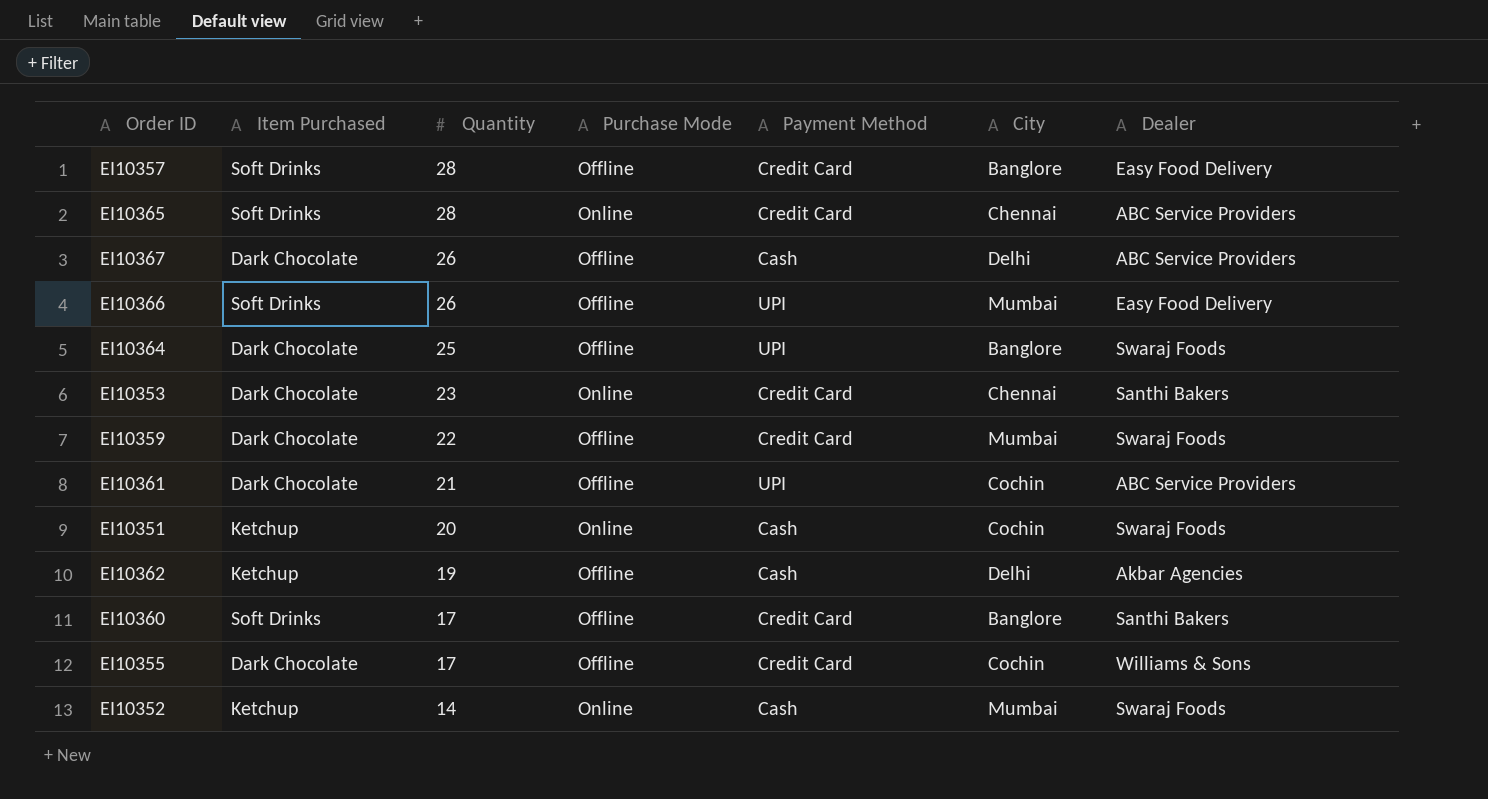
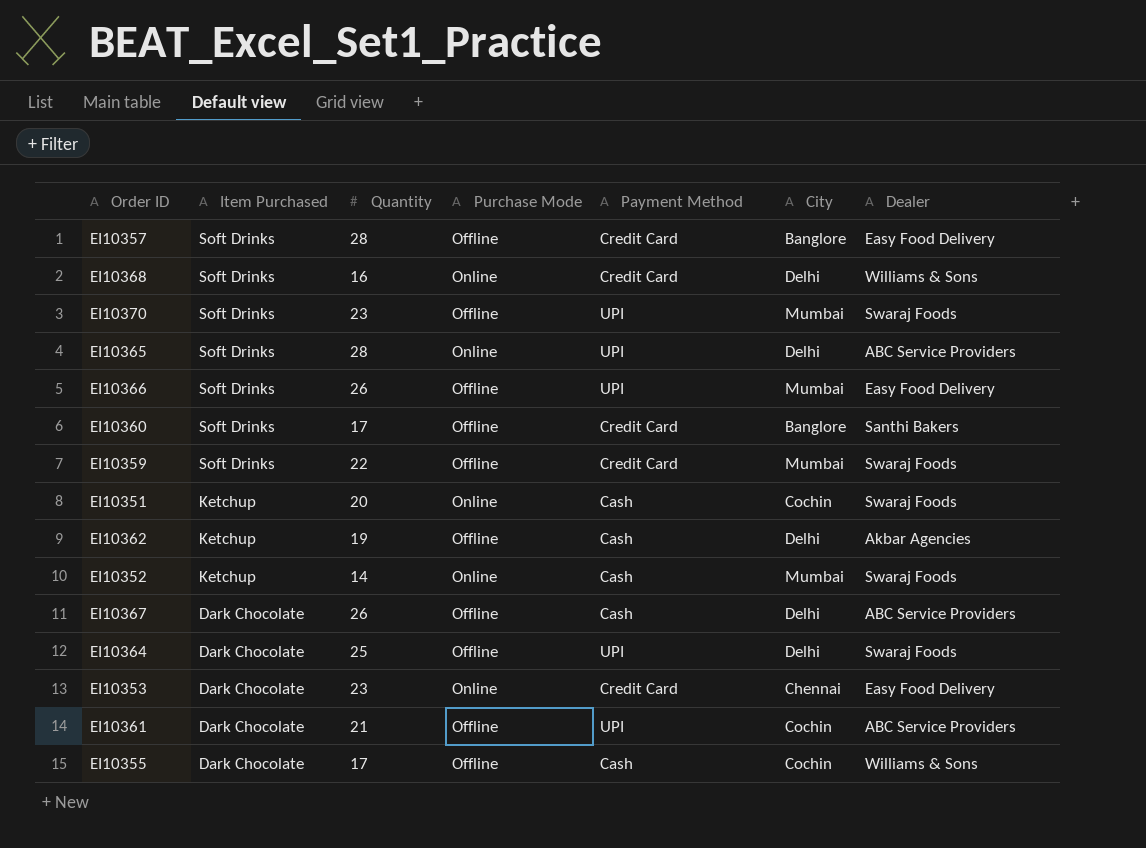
row order: Quantity descending -> Item Purchased descending
row EI10368: none -> Soft Drinks | 16 | Online | Credit Card | Delhi | Williams & Sons
row EI10370: none -> Soft Drinks | 23 | Offline | UPI | Mumbai | Swaraj Foods
EI10365 | Payment Method: Credit Card -> UPI
EI10365 | City: Chennai -> Delhi
EI10359 | Item Purchased: Dark Chocolate -> Soft Drinks
EI10364 | City: Banglore -> Delhi
EI10353 | Dealer: Santhi Bakers -> Easy Food Delivery
EI10355 | Payment Method: Credit Card -> Cash

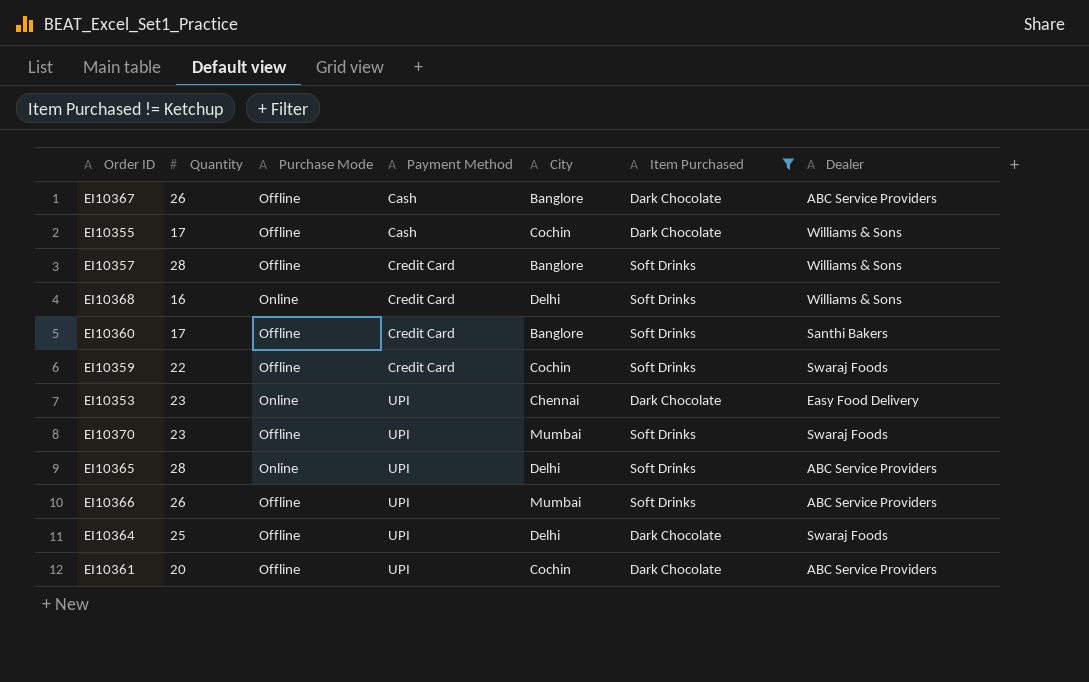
filter: none -> Item Purchased != Ketchup
row order: Item Purchased descending -> Payment Method ascending
column Item Purchased | position: 2 -> 6
EI10367 | City: Delhi -> Banglore
EI10357 | Dealer: Easy Food Delivery -> Williams & Sons
EI10359 | City: Mumbai -> Cochin
EI10353 | Payment Method: Credit Card -> UPI
EI10366 | Dealer: Easy Food Delivery -> ABC Service Providers
EI10361 | Quantity: 21 -> 20

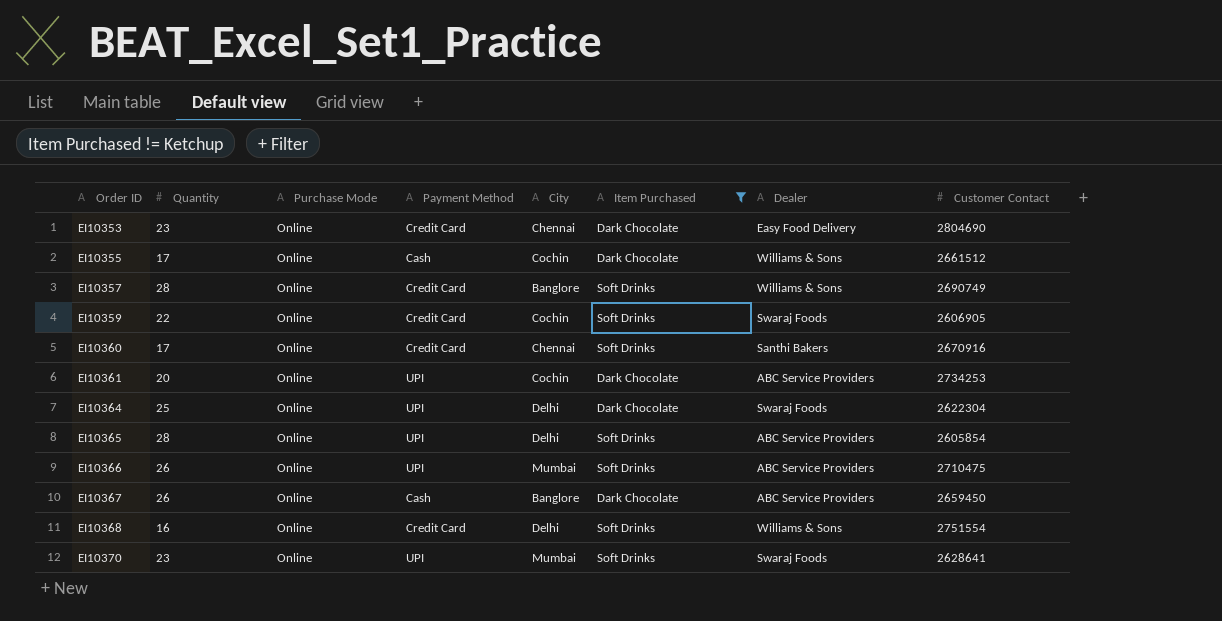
row order: Payment Method ascending -> Order ID ascending
column Customer Contact | position: none -> 8
EI10353 | Payment Method: UPI -> Credit Card
EI10355 | Purchase Mode: Offline -> Online
EI10357 | Purchase Mode: Offline -> Online
EI10359 | Purchase Mode: Offline -> Online
EI10360 | Purchase Mode: Offline -> Online
EI10360 | City: Banglore -> Chennai
EI10361 | Purchase Mode: Offline -> Online
EI10364 | Purchase Mode: Offline -> Online
EI10366 | Purchase Mode: Offline -> Online
EI10367 | Purchase Mode: Offline -> Online
EI10370 | Purchase Mode: Offline -> Online

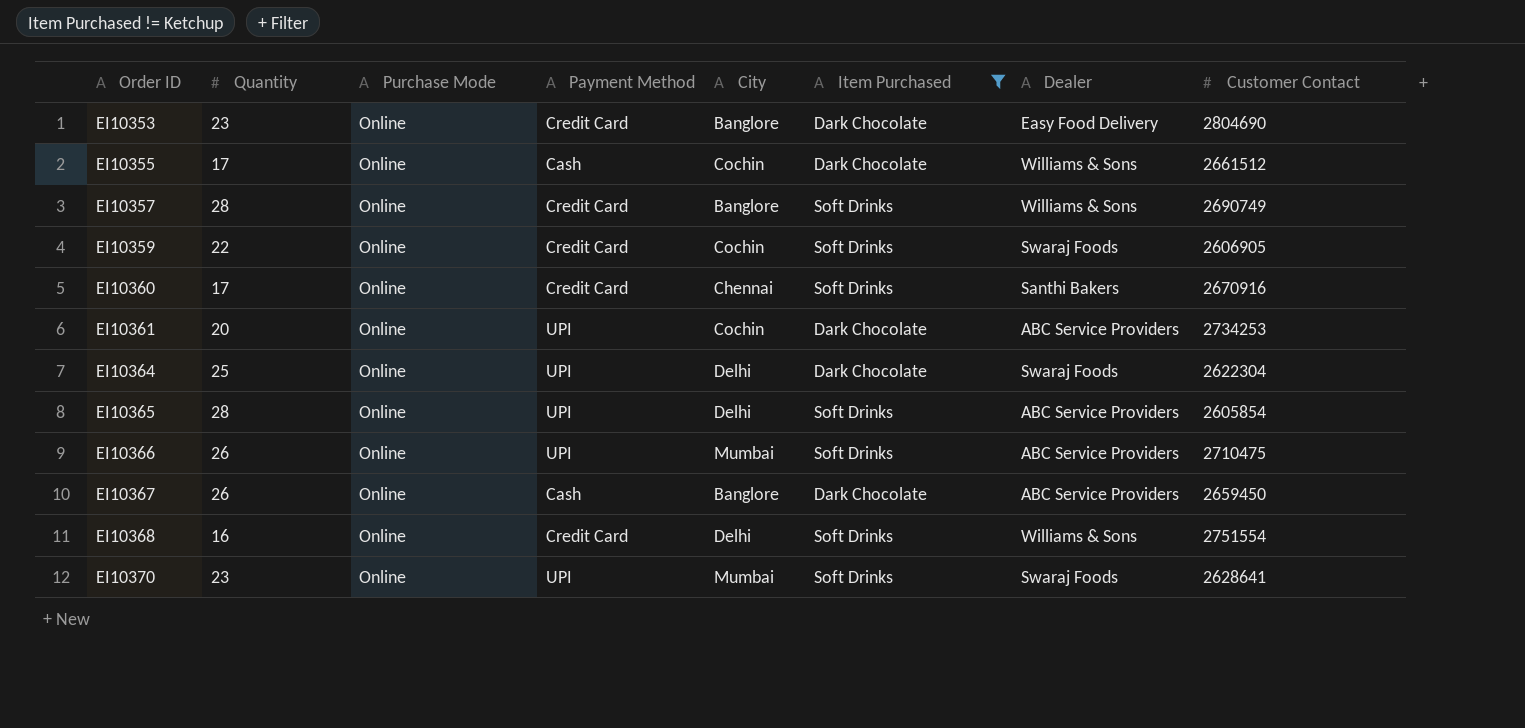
EI10353 | City: Chennai -> Banglore

